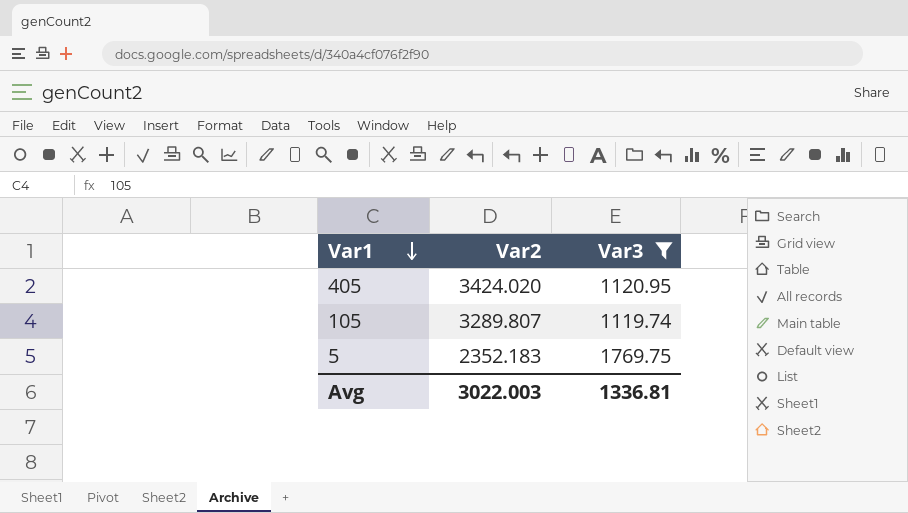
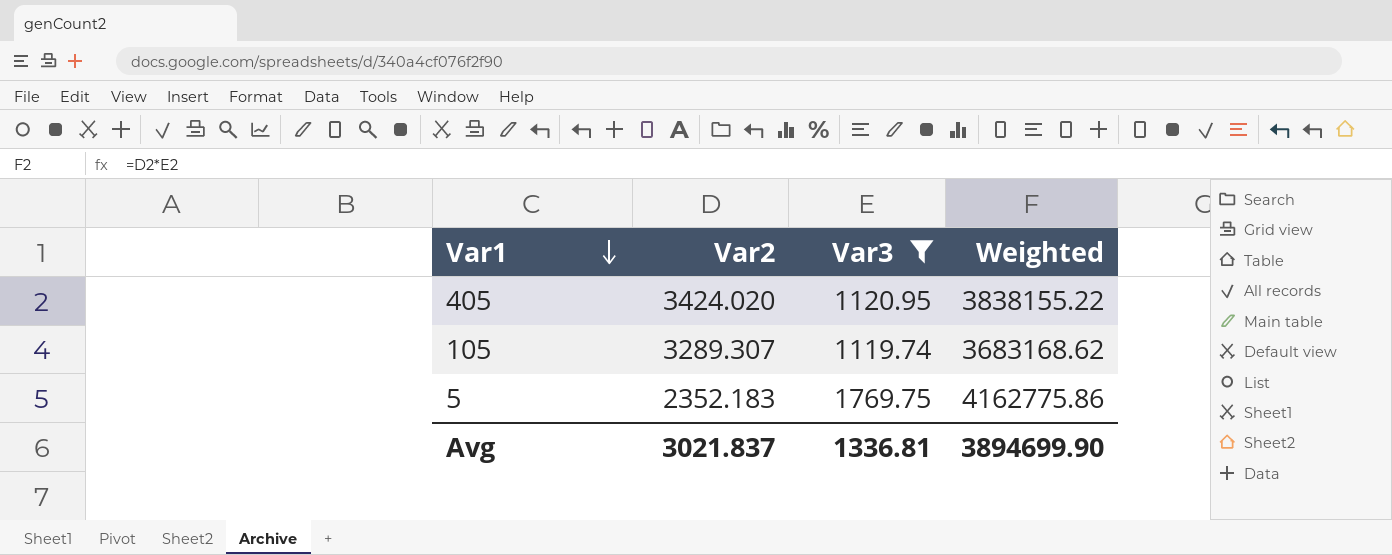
column Weighted | formula: none -> [Var2] * [Var3]
105 | Var2: 3289.807 -> 3289.307
Avg | Var2: 3022.003 -> 3021.837

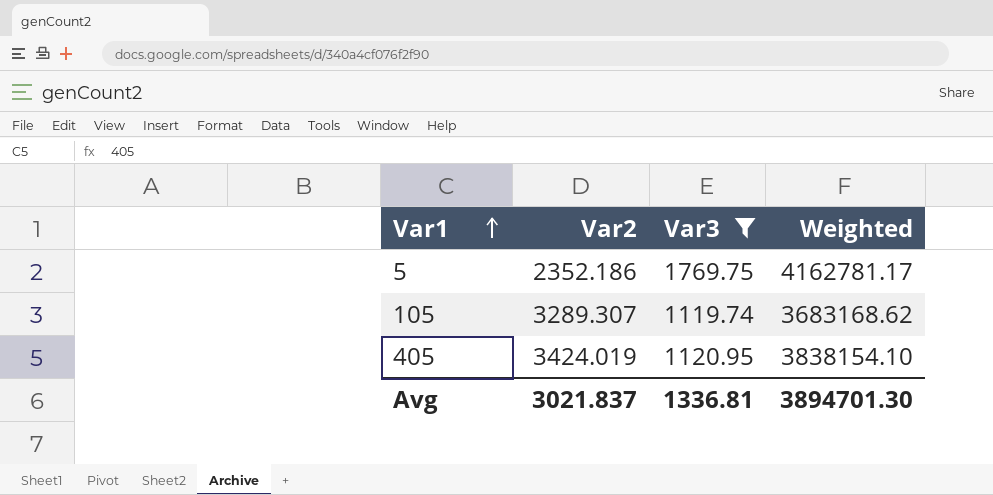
row order: Var1 descending -> Var1 ascending
5 | Var2: 2352.183 -> 2352.186
5 | Weighted: 4162775.86 -> 4162781.17
405 | Var2: 3424.020 -> 3424.019
405 | Weighted: 3838155.22 -> 3838154.10
Avg | Weighted: 3894699.90 -> 3894701.30

